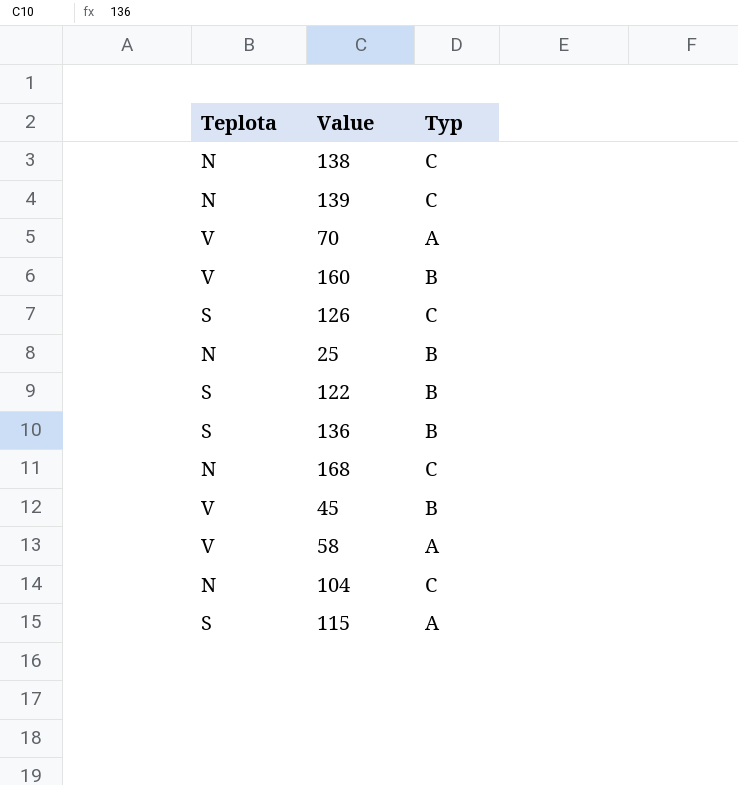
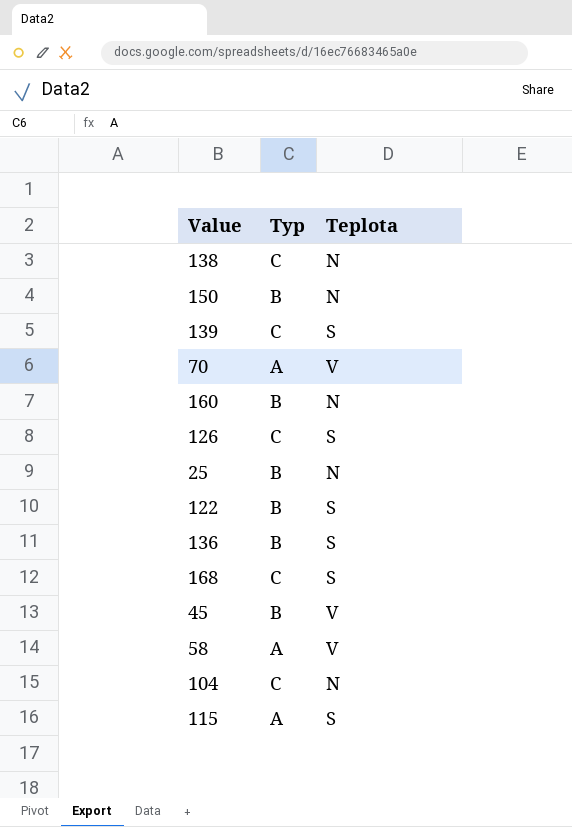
column Teplota | position: 1 -> 3
row 150: none -> B | N
139 | Teplota: N -> S
160 | Teplota: V -> N
168 | Teplota: N -> S

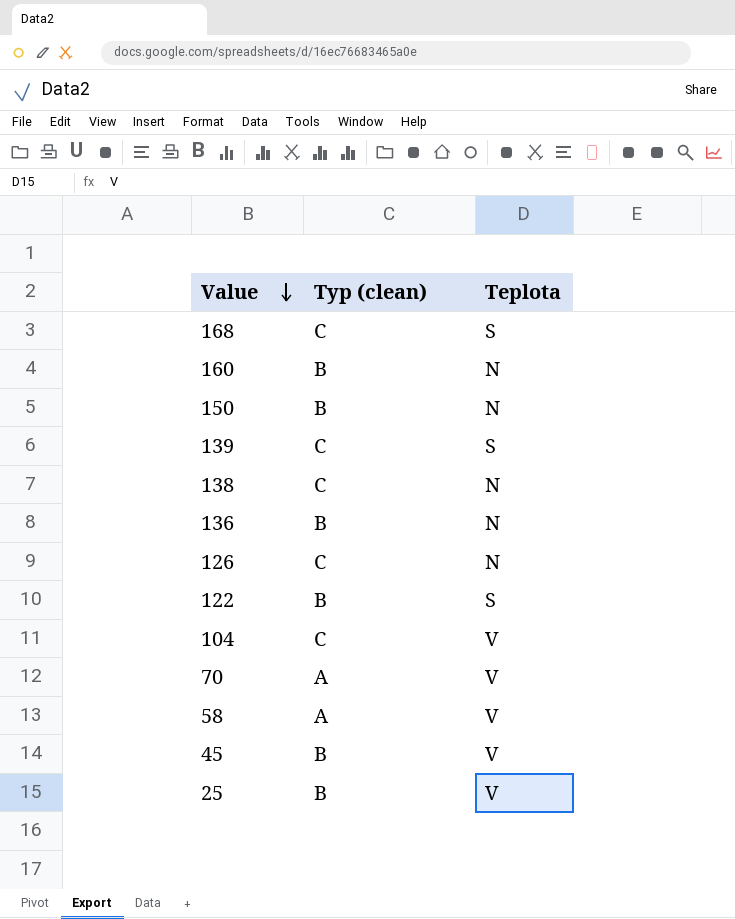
row order: none -> Value descending
column name: Typ -> Typ (clean)
row 115: A | S -> none
136 | Teplota: S -> N
126 | Teplota: S -> N
104 | Teplota: N -> V
25 | Teplota: N -> V

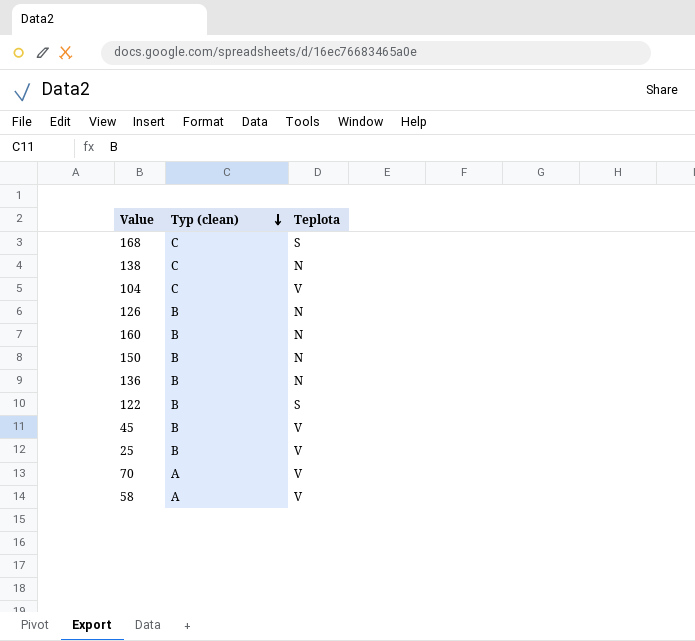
row order: Value descending -> Typ (clean) descending
row 139: C | S -> none
126 | Typ (clean): C -> B

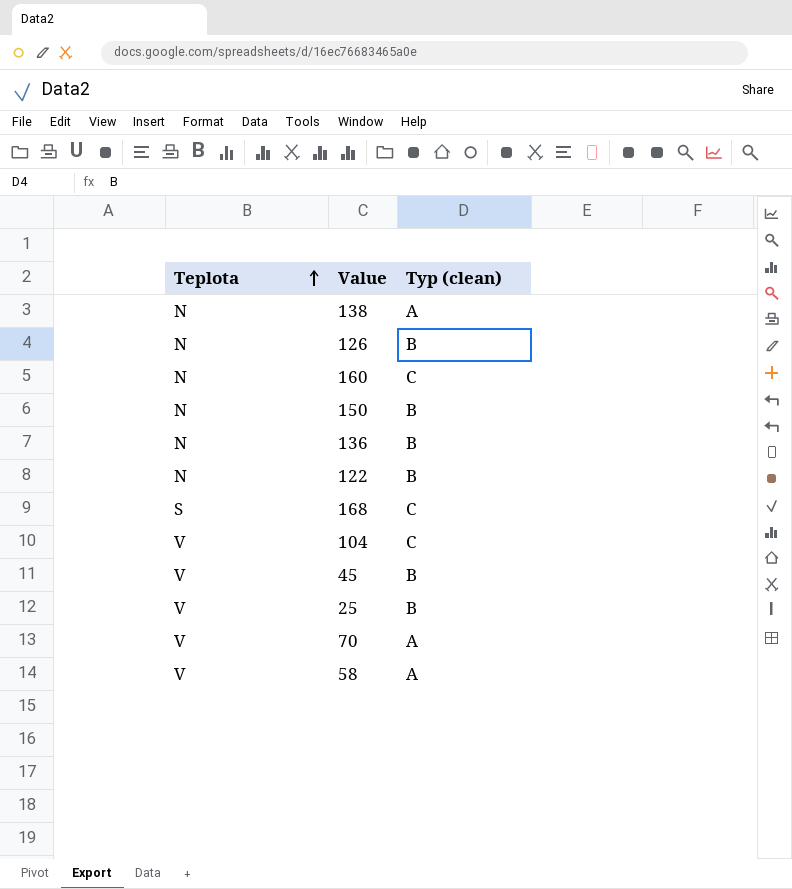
row order: Typ (clean) descending -> Teplota ascending
column Teplota | position: 3 -> 1
138 | Typ (clean): C -> A
160 | Typ (clean): B -> C
122 | Teplota: S -> N

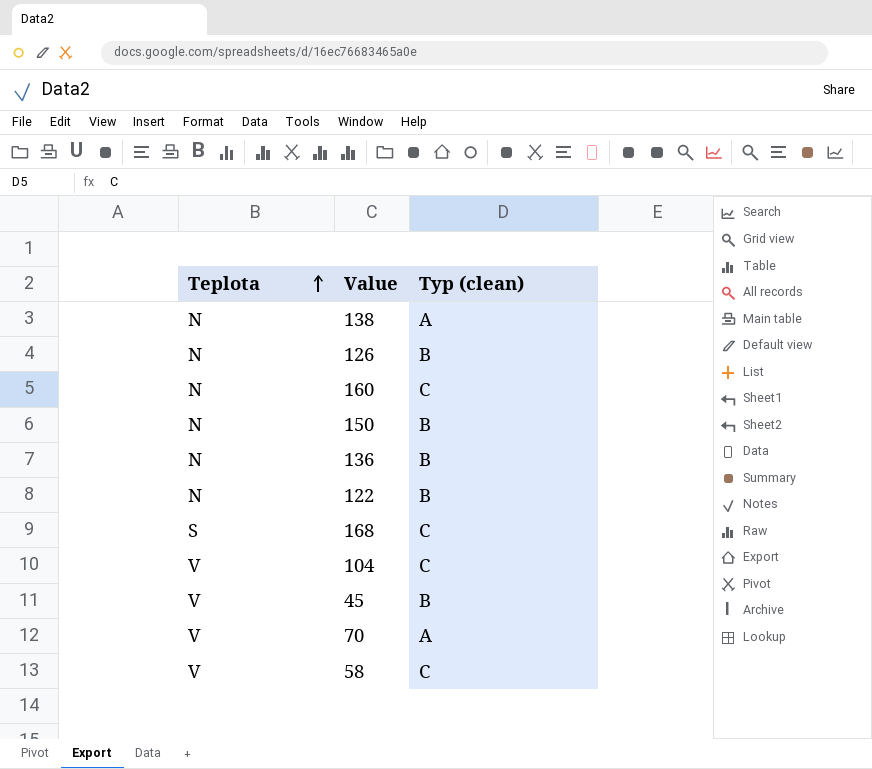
row 25: V | B -> none
58 | Typ (clean): A -> C

